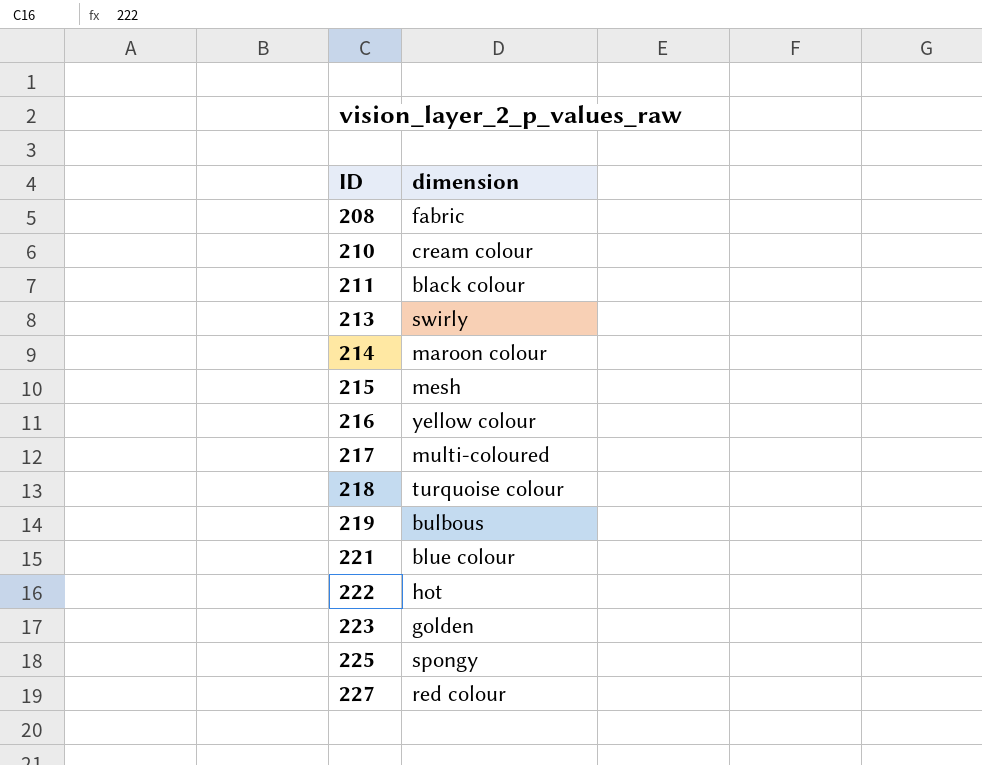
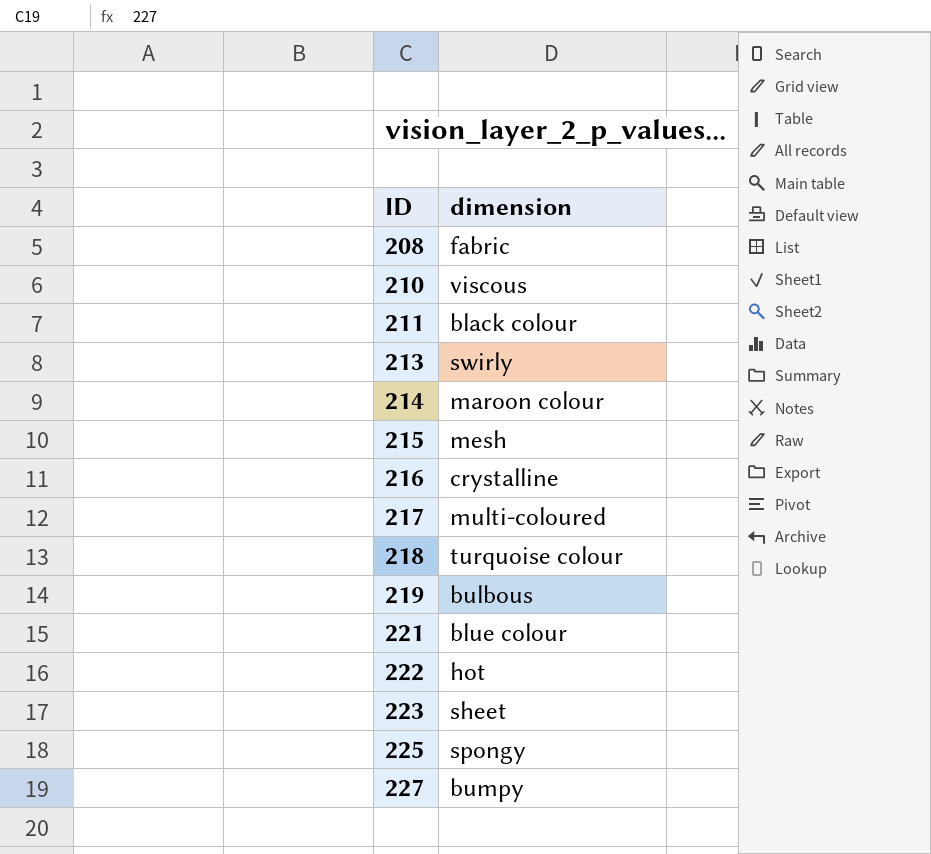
210 | dimension: cream colour -> viscous
216 | dimension: yellow colour -> crystalline
223 | dimension: golden -> sheet
227 | dimension: red colour -> bumpy

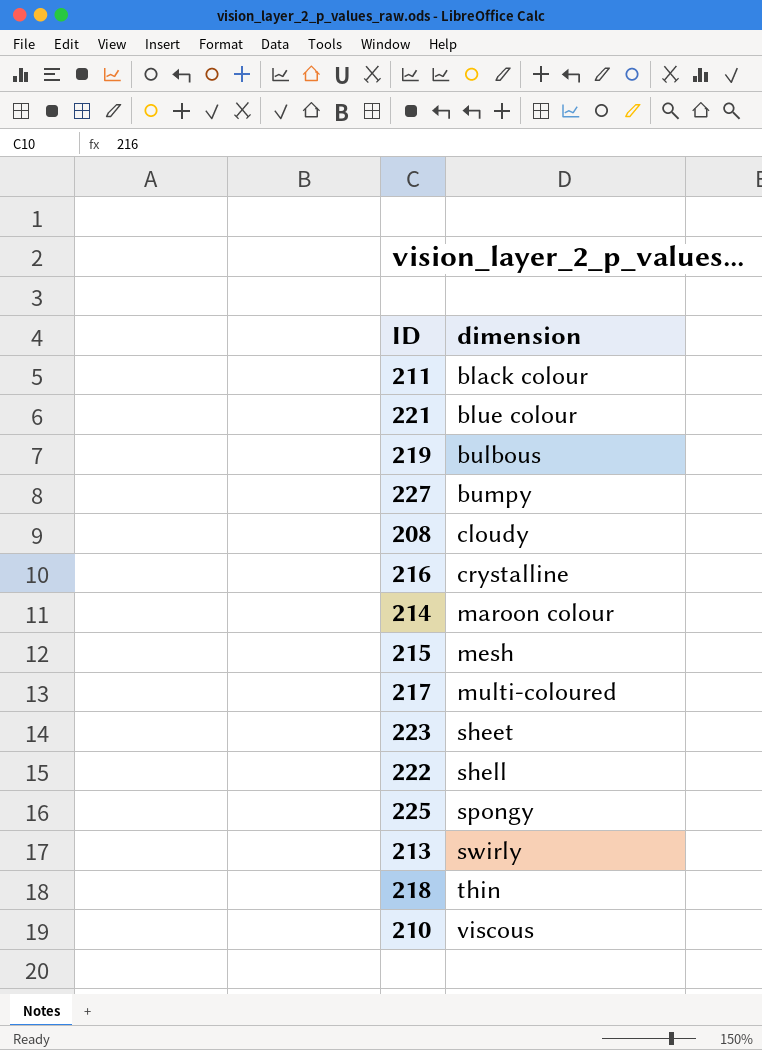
row order: ID ascending -> dimension ascending
208 | dimension: fabric -> cloudy
222 | dimension: hot -> shell
218 | dimension: turquoise colour -> thin

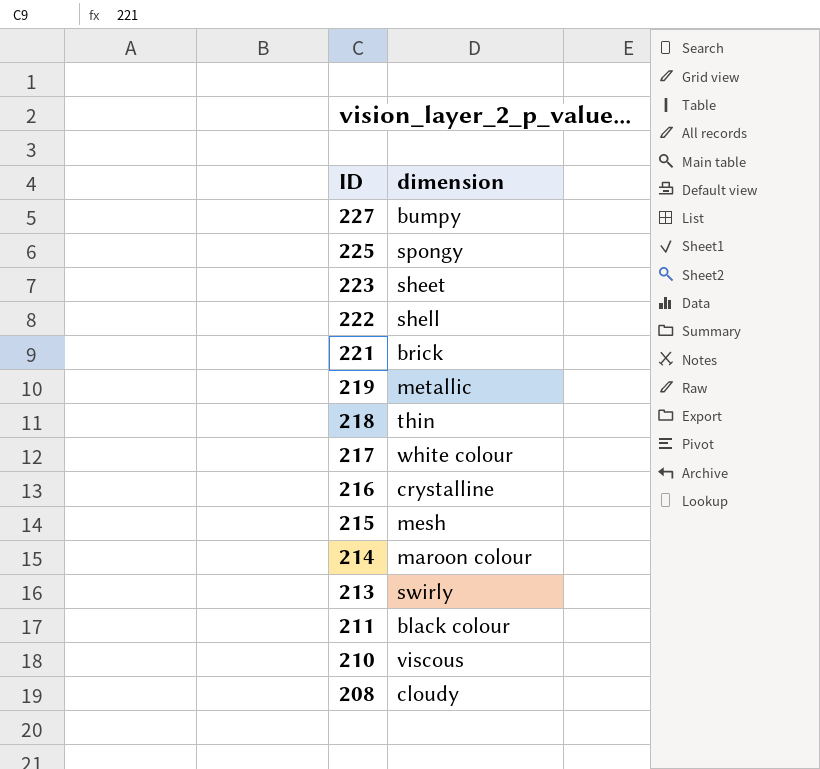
row order: dimension ascending -> ID descending
221 | dimension: blue colour -> brick
219 | dimension: bulbous -> metallic
217 | dimension: multi-coloured -> white colour

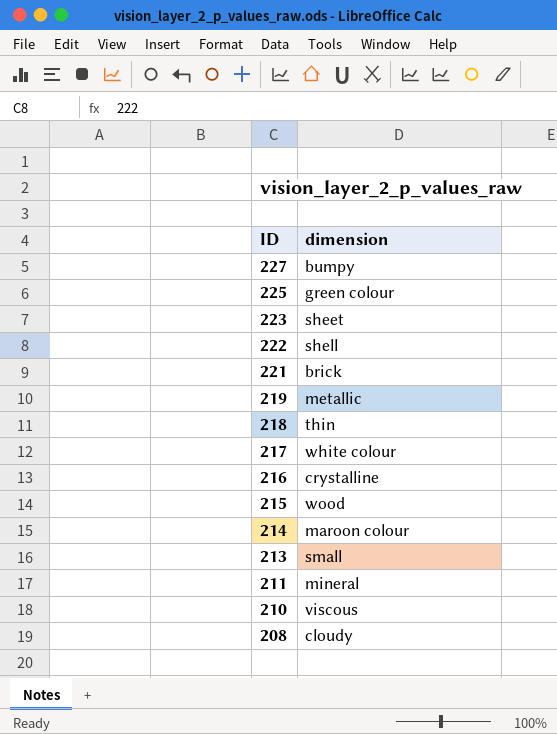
225 | dimension: spongy -> green colour
215 | dimension: mesh -> wood
213 | dimension: swirly -> small
211 | dimension: black colour -> mineral

